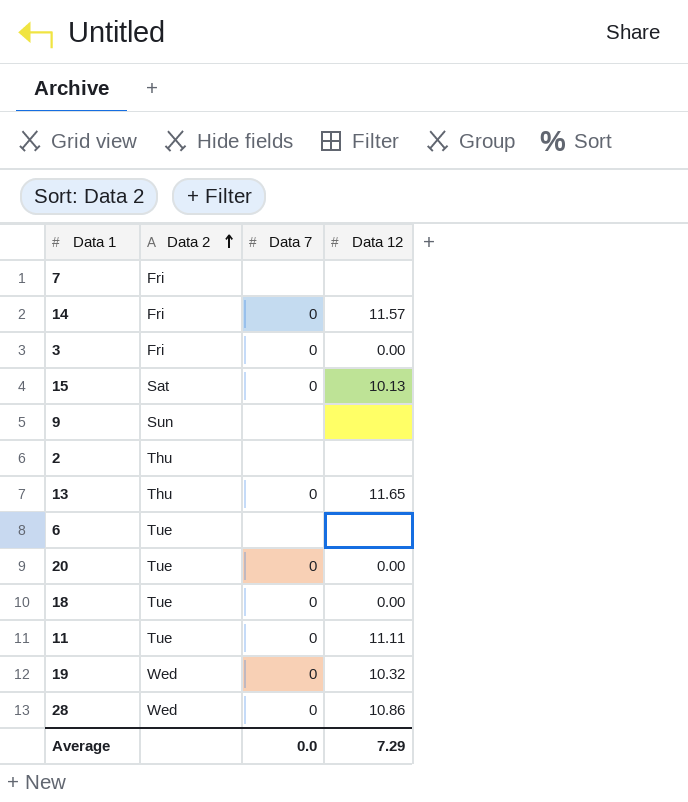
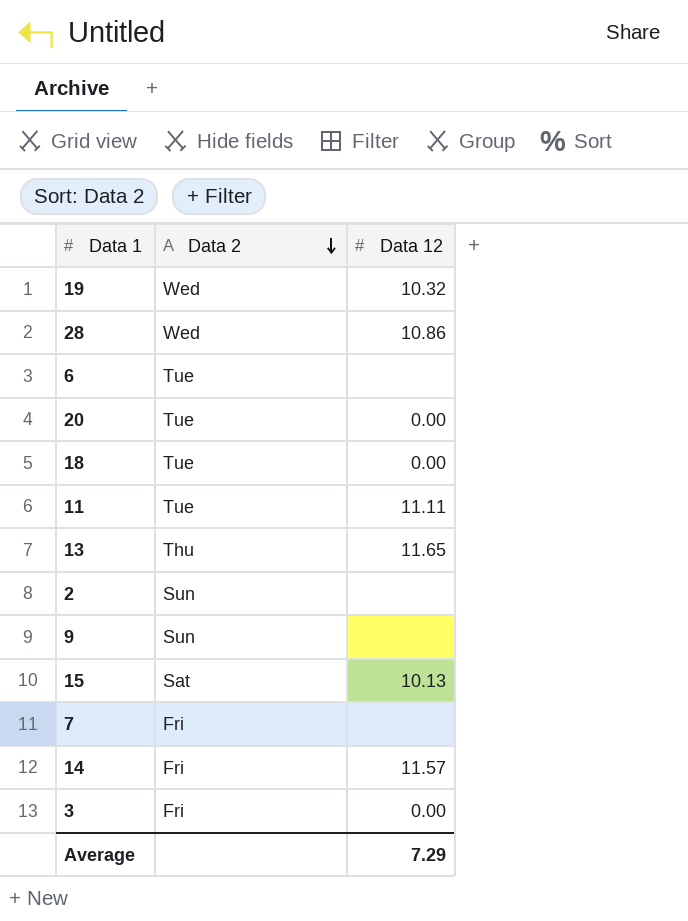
row order: Data 2 ascending -> Data 2 descending
column Data 7 | position: 3 -> none
2 | Data 2: Thu -> Sun

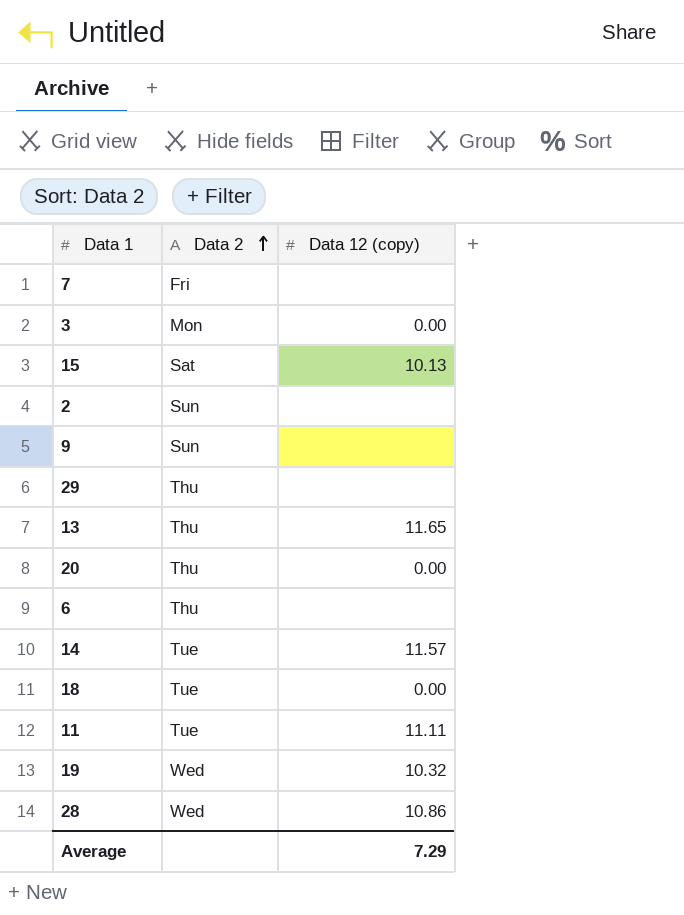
row order: Data 2 descending -> Data 2 ascending
column name: Data 12 -> Data 12 (copy)
3 | Data 2: Fri -> Mon
row 29: none -> Thu | none
20 | Data 2: Tue -> Thu
6 | Data 2: Tue -> Thu
14 | Data 2: Fri -> Tue

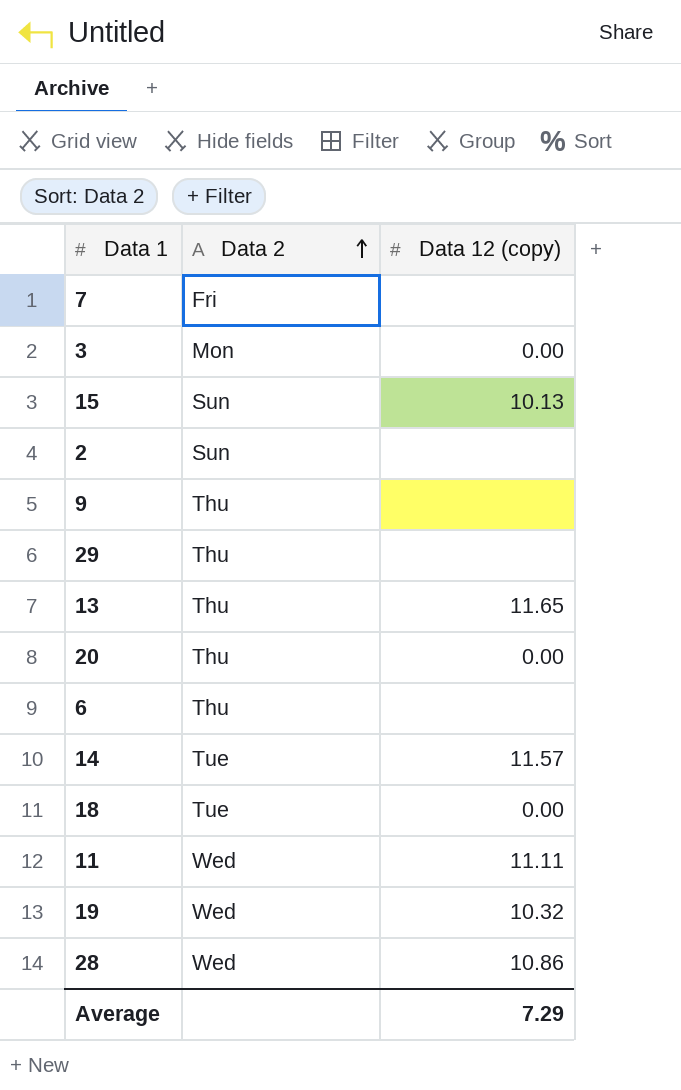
15 | Data 2: Sat -> Sun
9 | Data 2: Sun -> Thu
11 | Data 2: Tue -> Wed

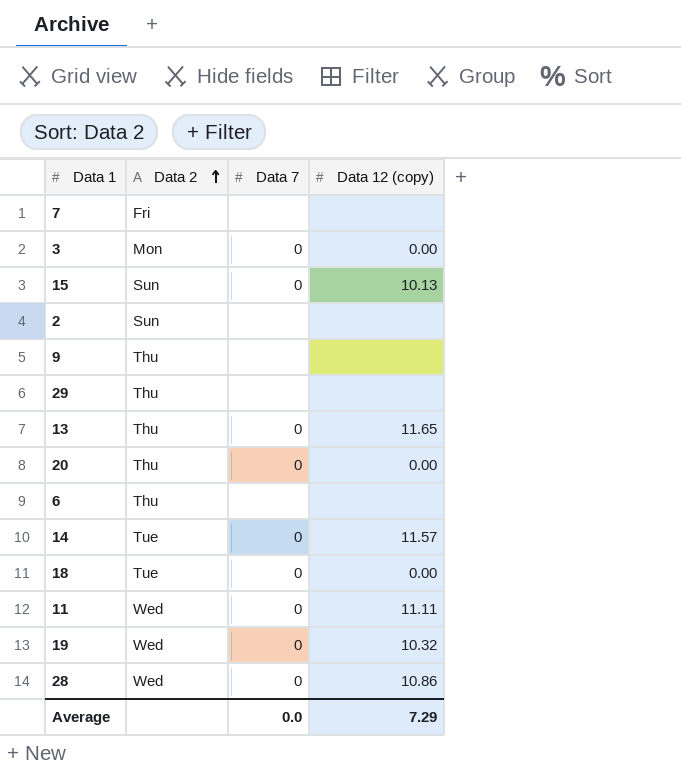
column Data 7 | position: none -> 3

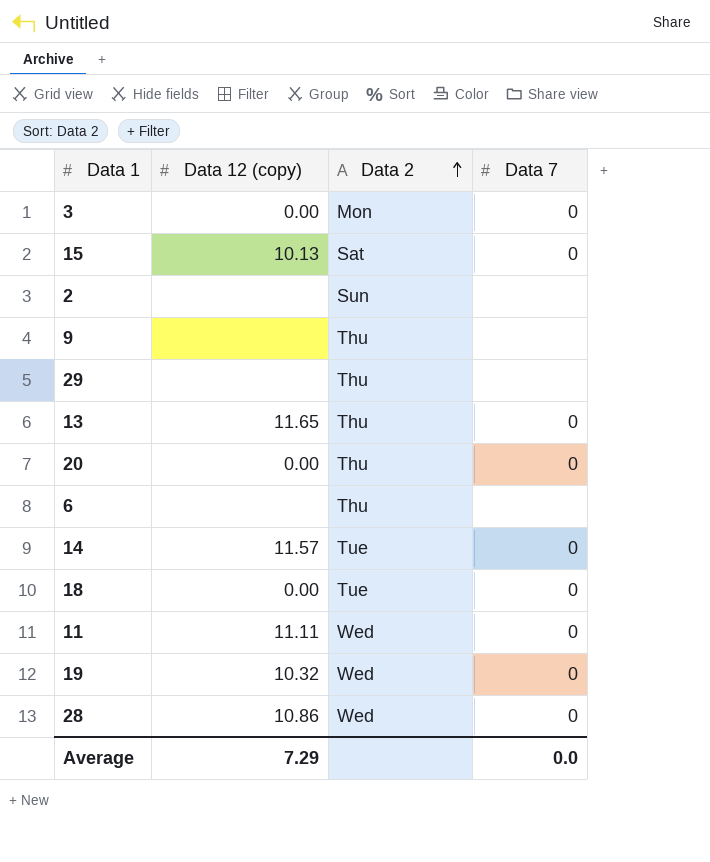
column Data 12 (copy) | position: 4 -> 2
row 7: Fri | none | none -> none
15 | Data 2: Sun -> Sat

